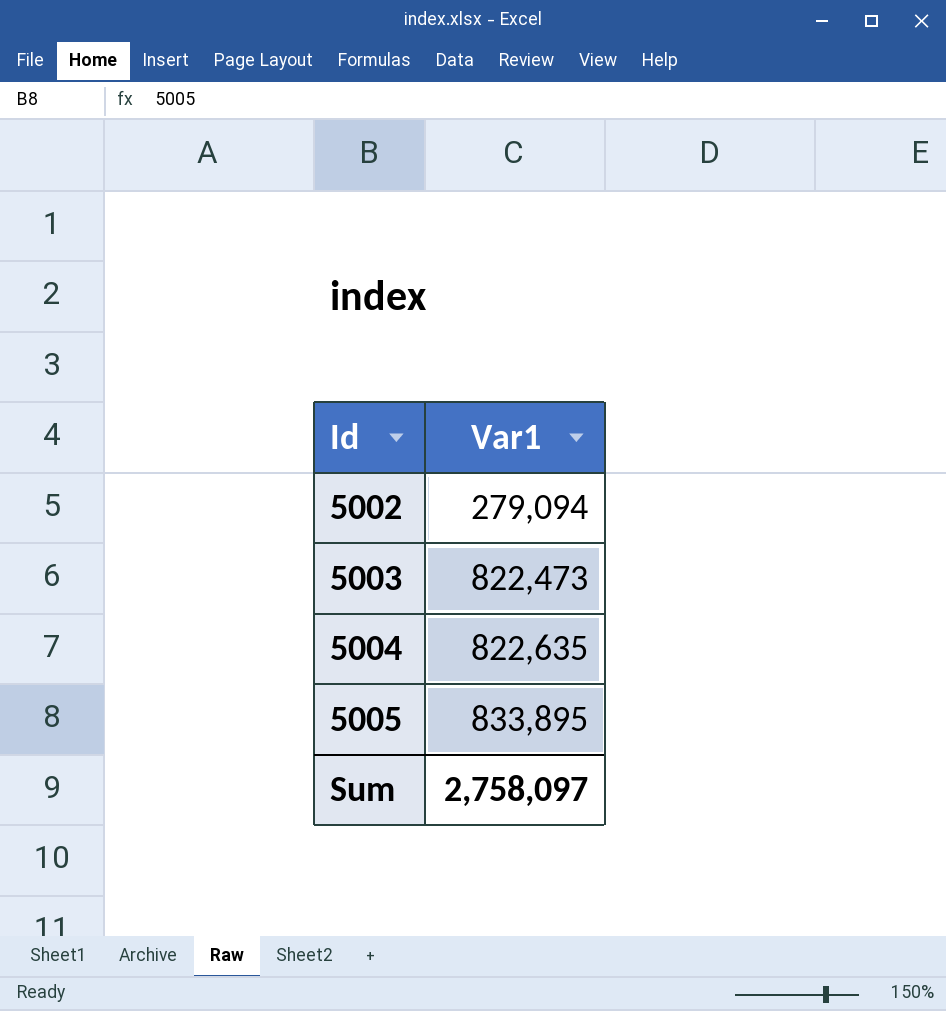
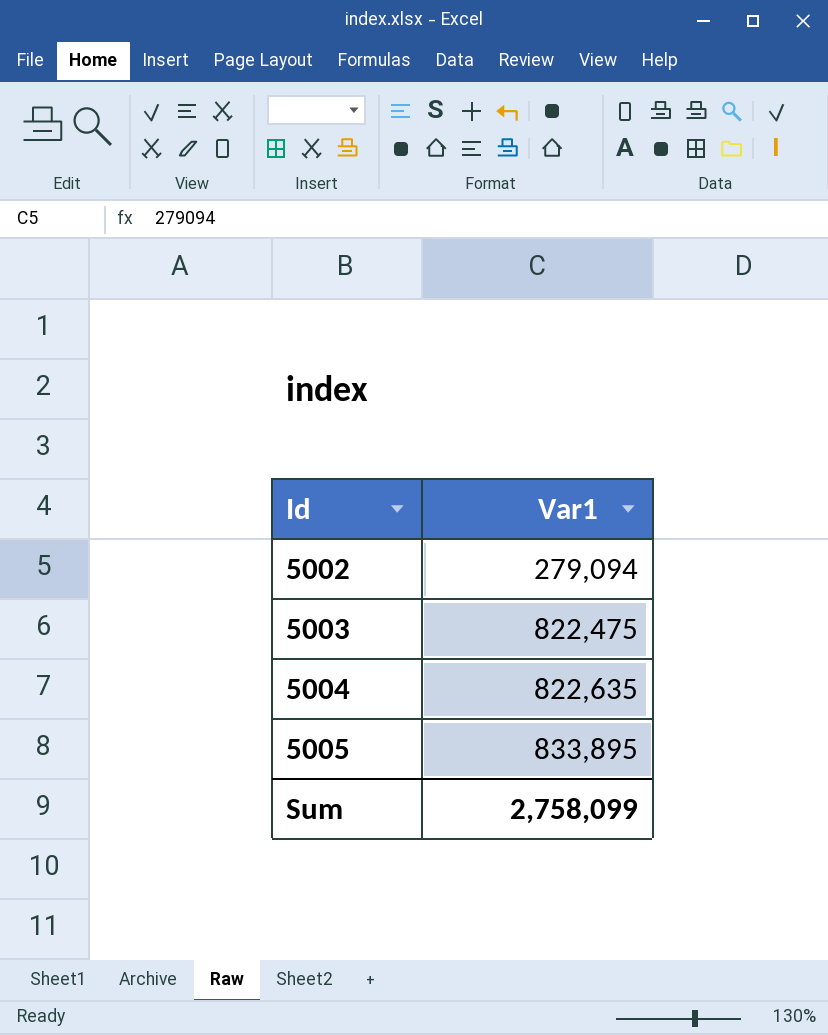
5003 | Var1: 822,473 -> 822,475
Sum | Var1: 2,758,097 -> 2,758,099

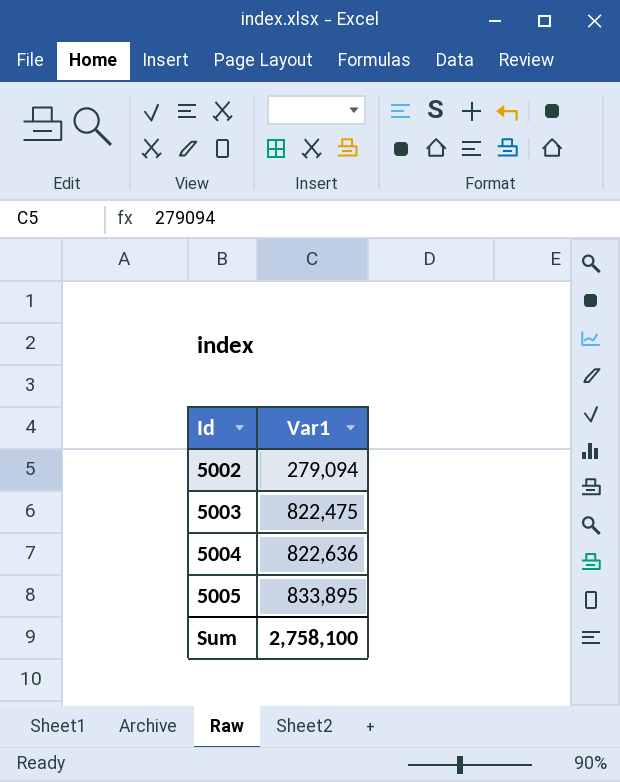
5004 | Var1: 822,635 -> 822,636
Sum | Var1: 2,758,099 -> 2,758,100

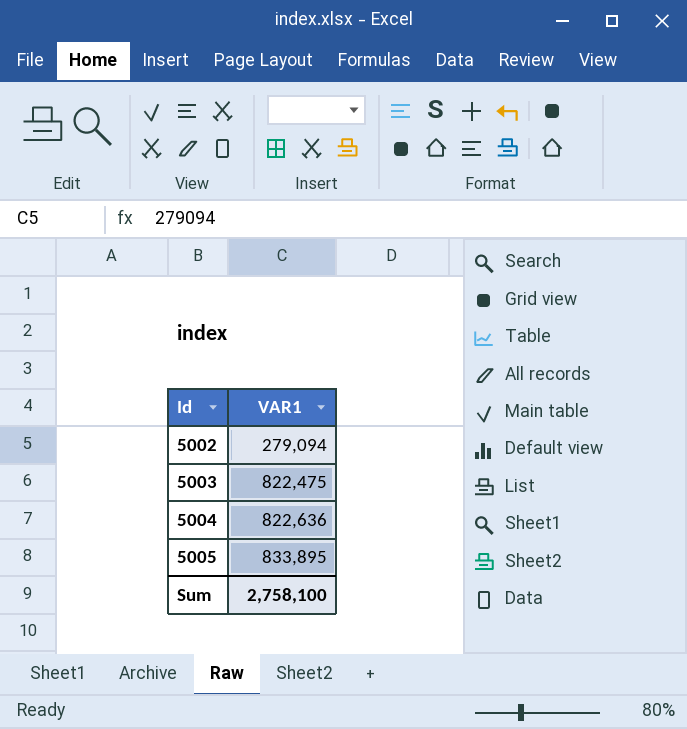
column name: Var1 -> VAR1

